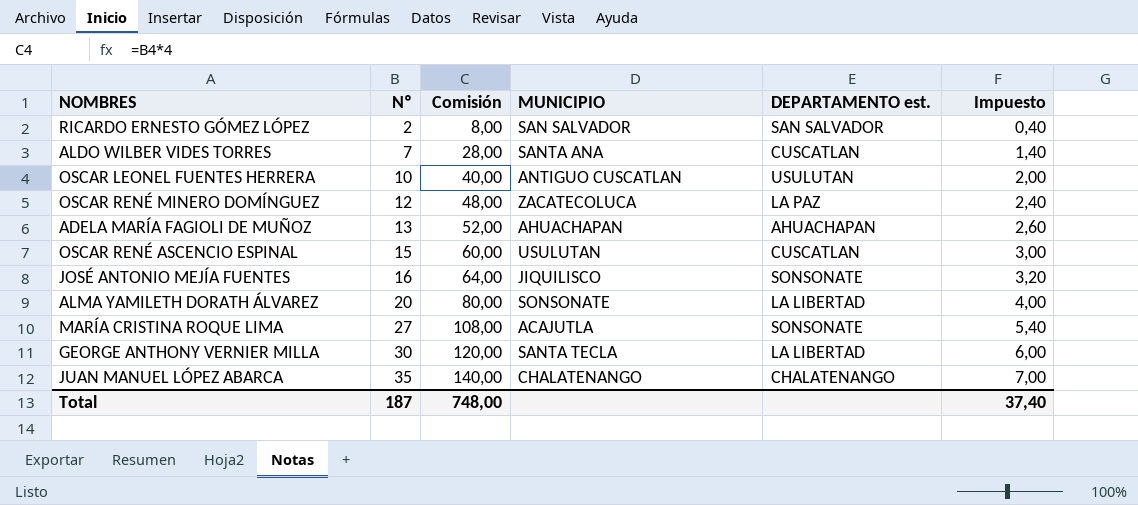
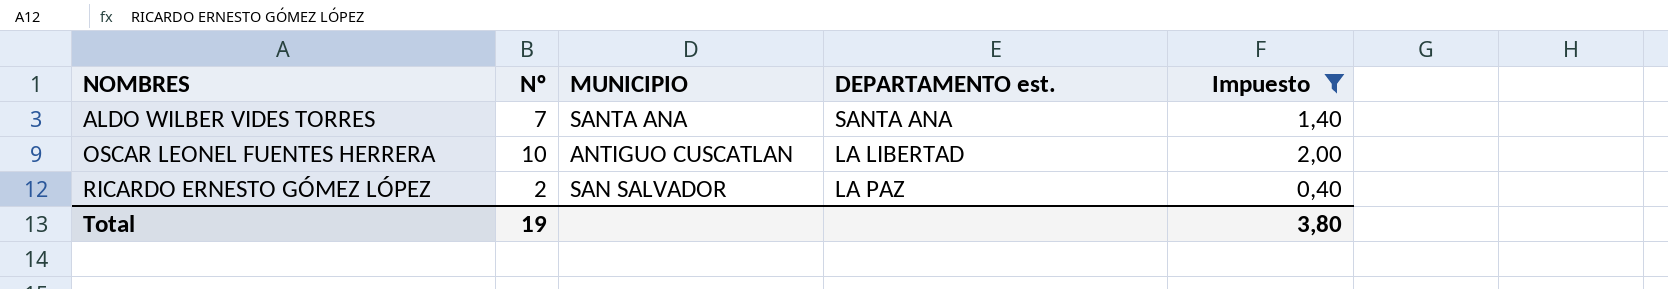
filter: none -> Impuesto <= 2,00
row order: Nº ascending -> NOMBRES ascending
column Comisión | formula: [Nº] * 4 -> none
ALDO WILBER VIDES TORRES | DEPARTAMENTO est.: CUSCATLAN -> SANTA ANA
OSCAR LEONEL FUENTES HERRERA | DEPARTAMENTO est.: USULUTAN -> LA LIBERTAD
RICARDO ERNESTO GÓMEZ LÓPEZ | DEPARTAMENTO est.: SAN SALVADOR -> LA PAZ
Total | Nº: 187 -> 19
Total | Impuesto: 37,40 -> 3,80

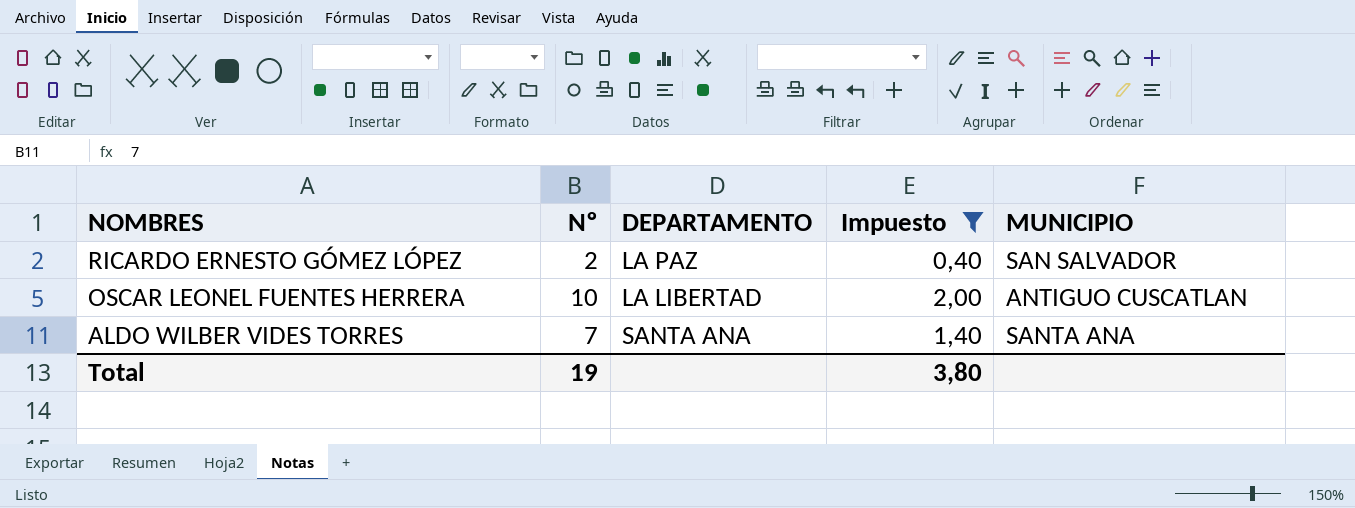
row order: NOMBRES ascending -> NOMBRES descending
column name: DEPARTAMENTO est. -> DEPARTAMENTO
column MUNICIPIO | position: 3 -> 5

